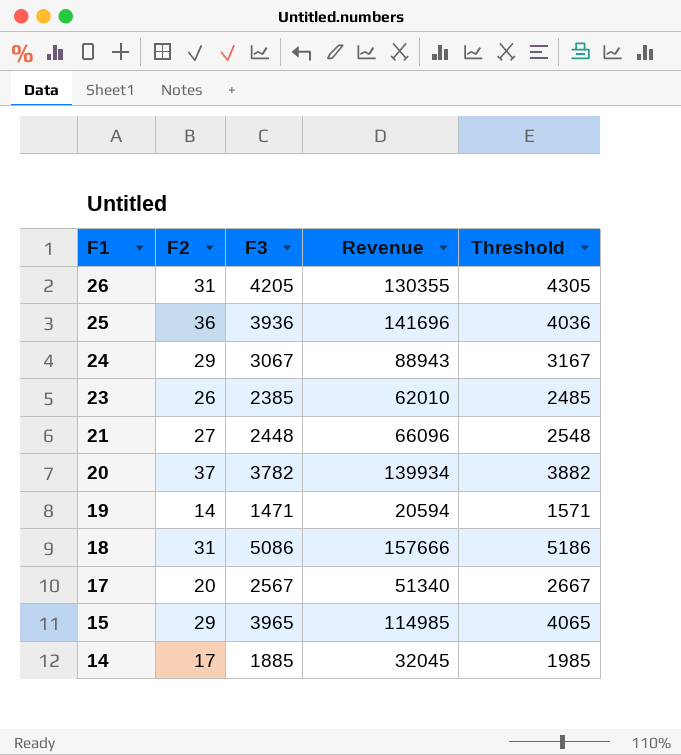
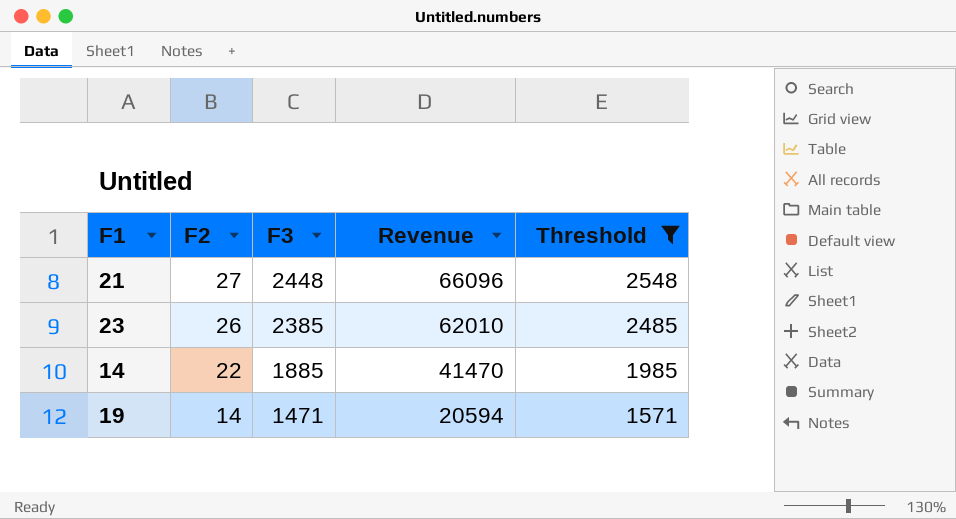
filter: none -> Threshold <= 2548
row order: F1 descending -> F2 descending
14 | F2: 17 -> 22
14 | Revenue: 32045 -> 41470

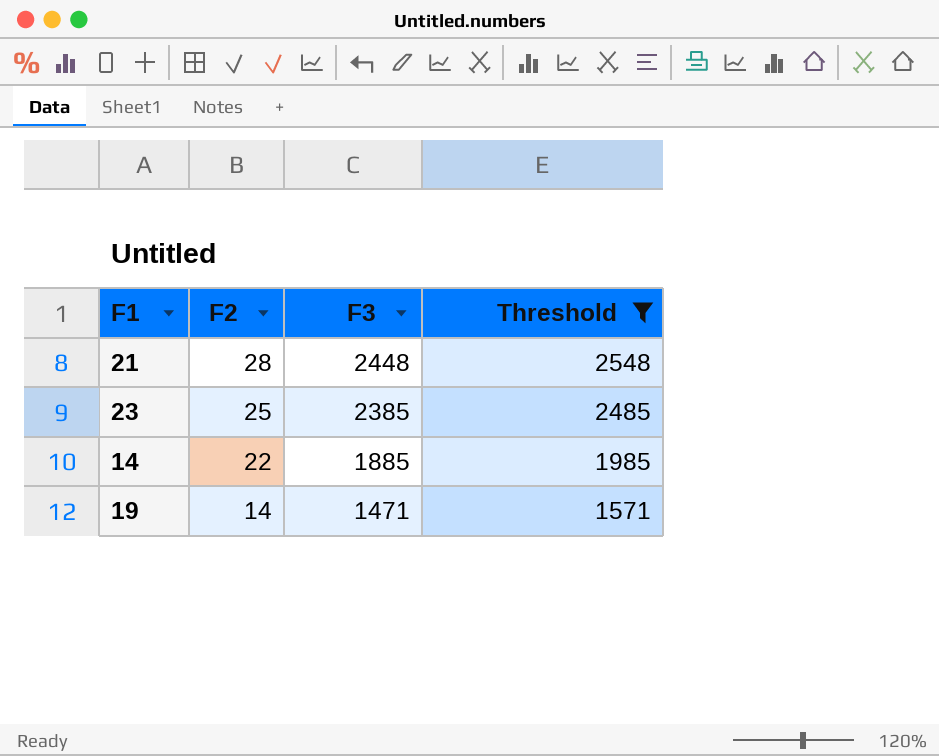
column Revenue | formula: [F2] * [F3] -> none
21 | F2: 27 -> 28
23 | F2: 26 -> 25

